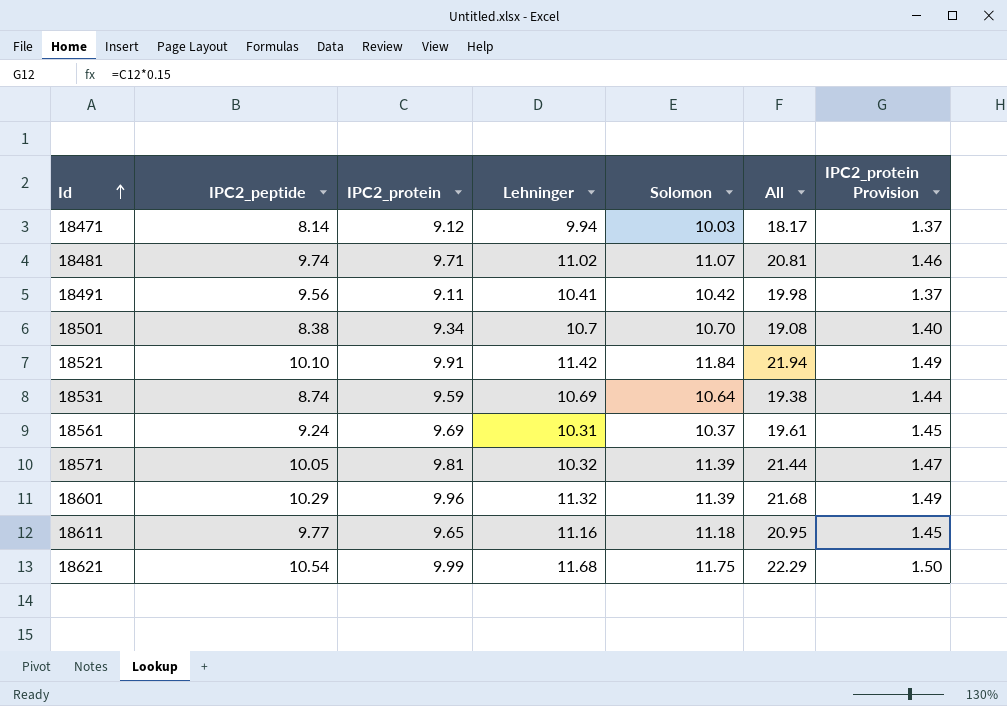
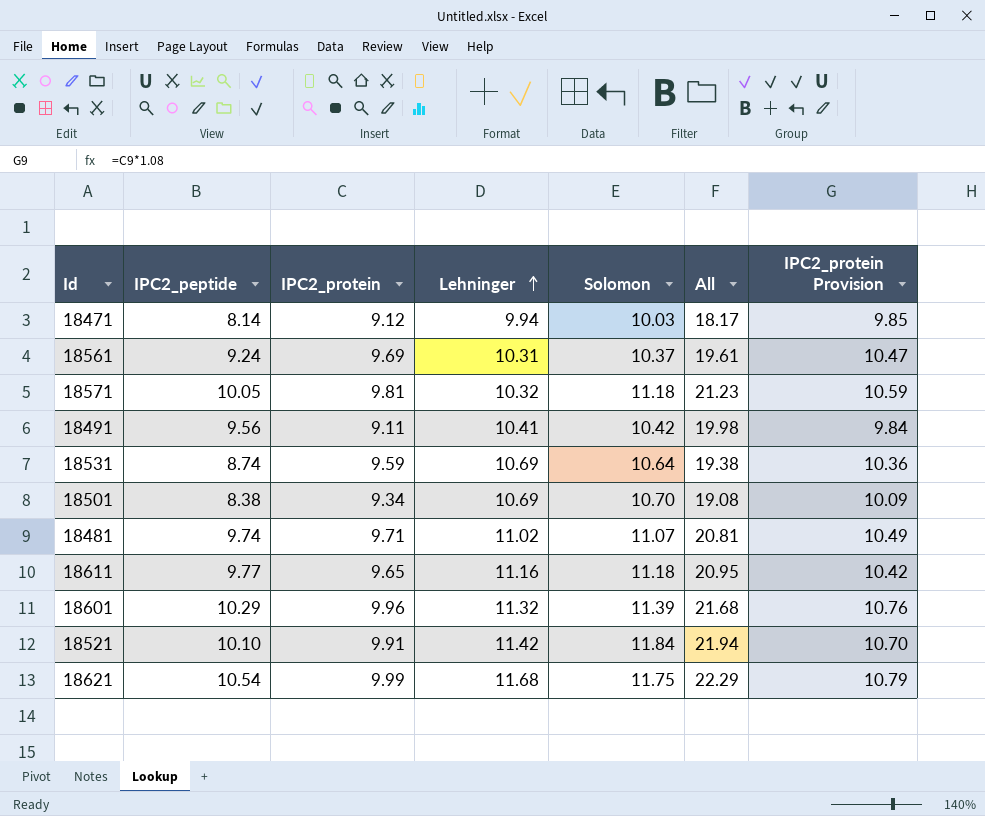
row order: Id ascending -> Lehninger ascending
column IPC2_protein Provision | formula: [IPC2_protein] * 0.15 -> [IPC2_protein] * 1.08
18571 | Solomon: 11.39 -> 11.18
18571 | All: 21.44 -> 21.23
18501 | Lehninger: 10.7 -> 10.69

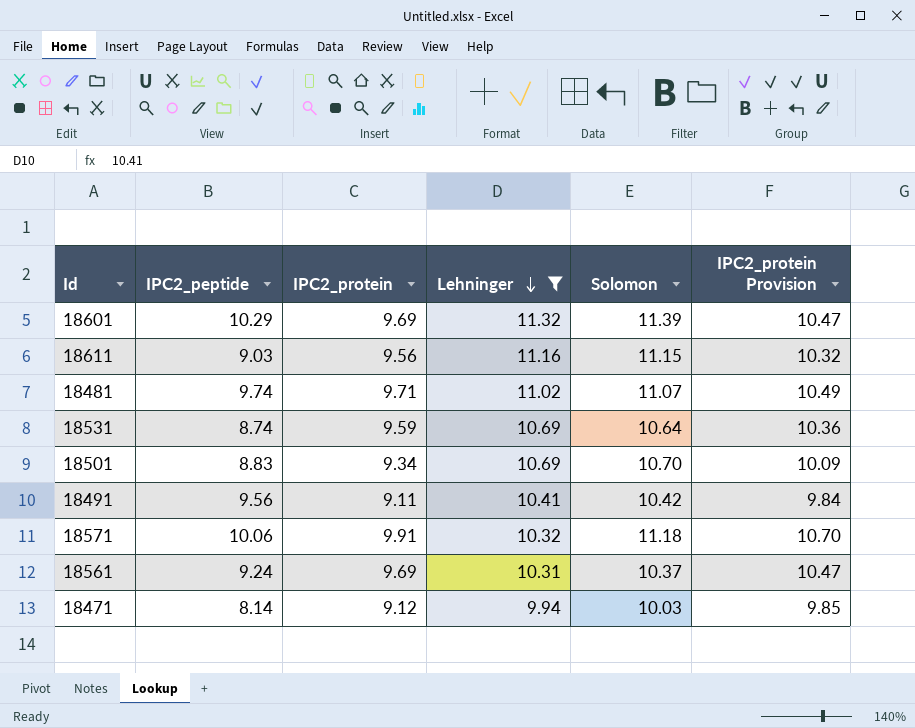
filter: none -> Lehninger <= 11.32
row order: Lehninger ascending -> Lehninger descending
column All | formula: [IPC2_peptide] + [Solomon] -> none
18601 | IPC2_protein: 9.96 -> 9.69
18601 | IPC2_protein Provision: 10.76 -> 10.47
18611 | IPC2_peptide: 9.77 -> 9.03
18611 | IPC2_protein: 9.65 -> 9.56
18611 | Solomon: 11.18 -> 11.15
18611 | IPC2_protein Provision: 10.42 -> 10.32
18501 | IPC2_peptide: 8.38 -> 8.83
18571 | IPC2_peptide: 10.05 -> 10.06
18571 | IPC2_protein: 9.81 -> 9.91
18571 | IPC2_protein Provision: 10.59 -> 10.70

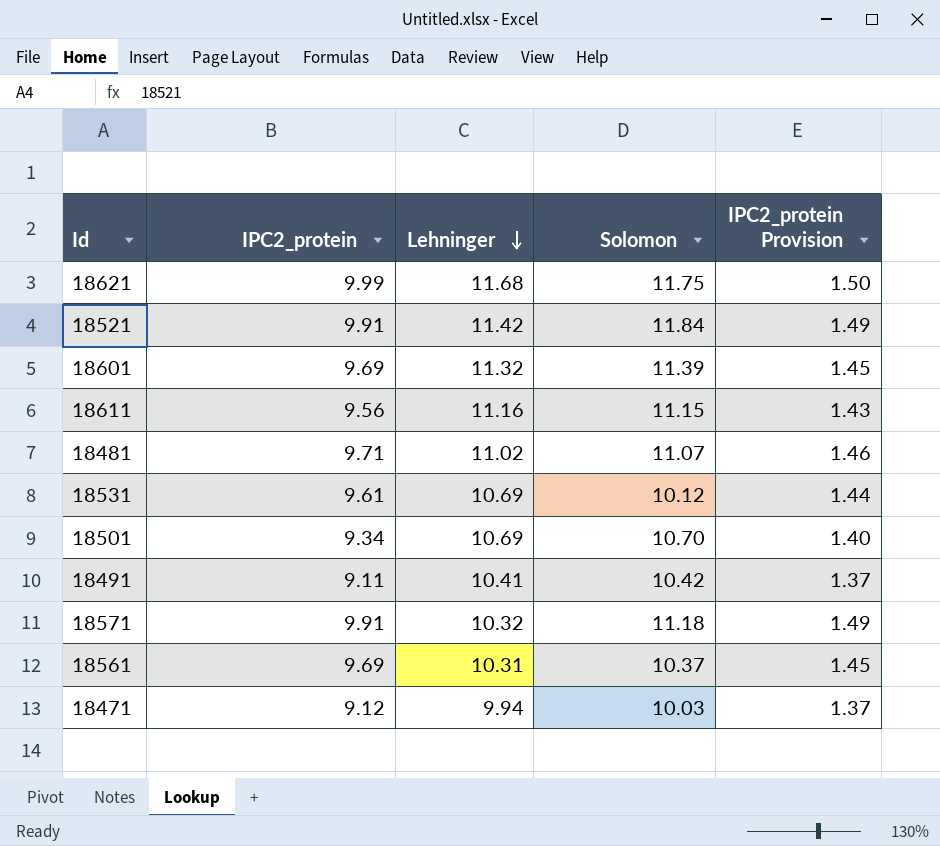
filter: Lehninger <= 11.32 -> none
column IPC2_peptide | position: 2 -> none
column IPC2_protein Provision | formula: [IPC2_protein] * 1.08 -> [IPC2_protein] * 0.15
18531 | IPC2_protein: 9.59 -> 9.61
18531 | Solomon: 10.64 -> 10.12

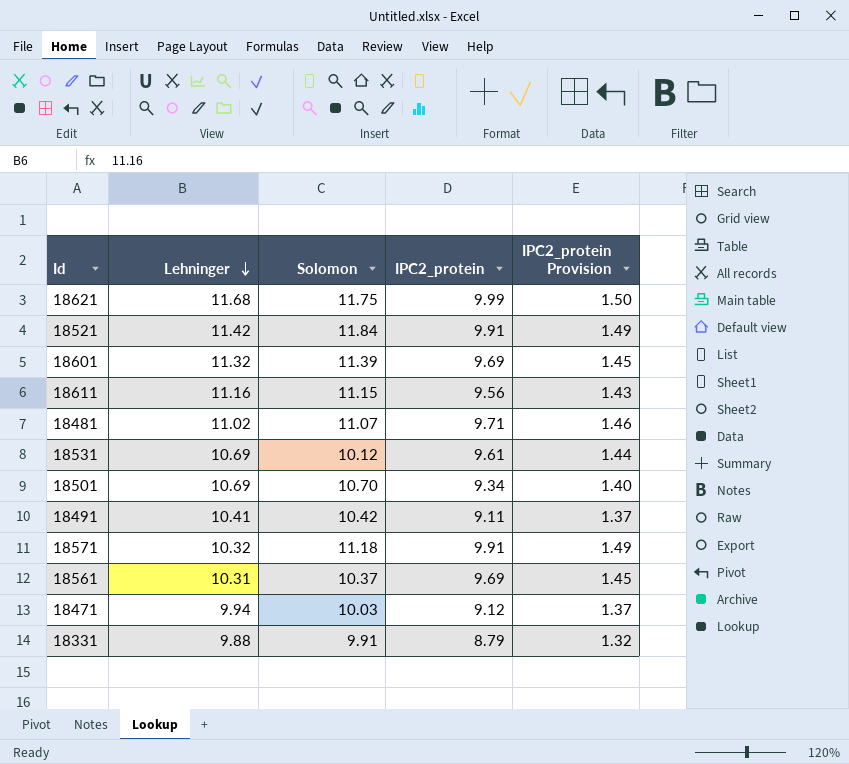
column IPC2_protein | position: 2 -> 4
row 18331: none -> 9.88 | 9.91 | 8.79 | 1.32

